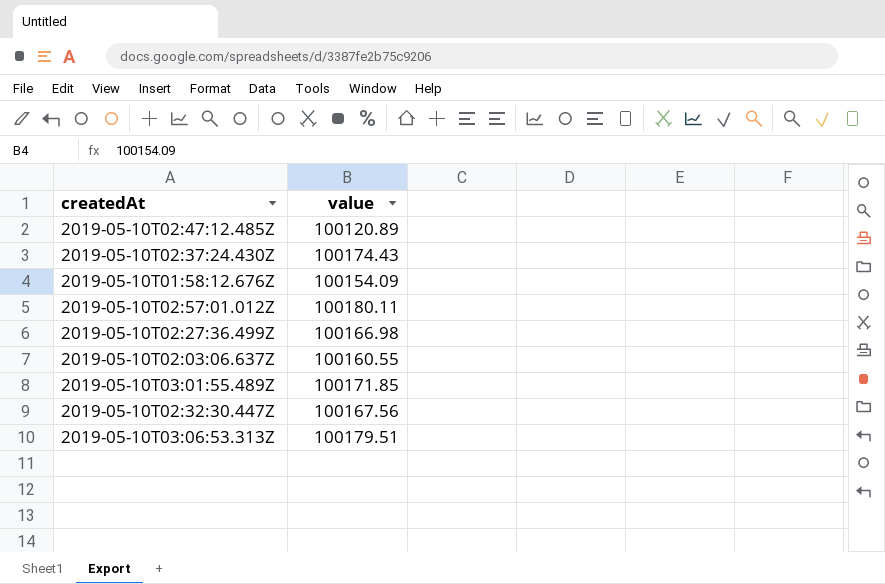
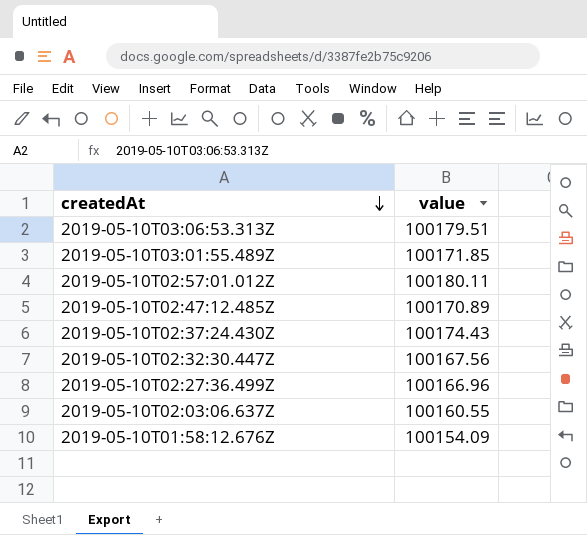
row order: none -> createdAt descending
2019-05-10T02:47:12.485Z | value: 100120.89 -> 100170.89
2019-05-10T02:27:36.499Z | value: 100166.98 -> 100166.96

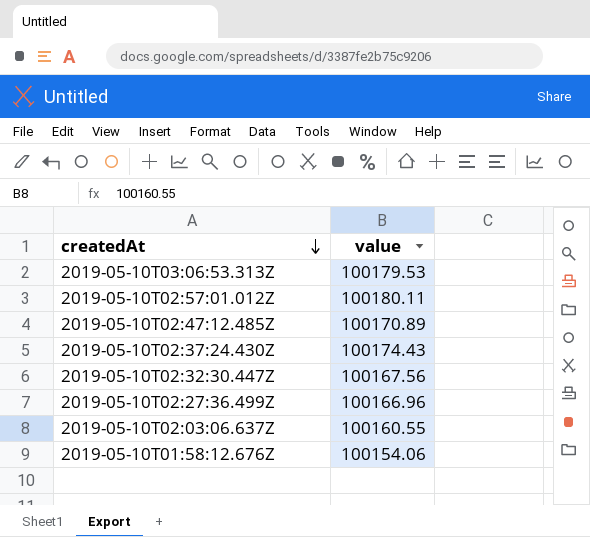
row 2019-05-10T03:01:55.489Z: 100171.85 -> none
2019-05-10T03:06:53.313Z | value: 100179.51 -> 100179.53
2019-05-10T01:58:12.676Z | value: 100154.09 -> 100154.06

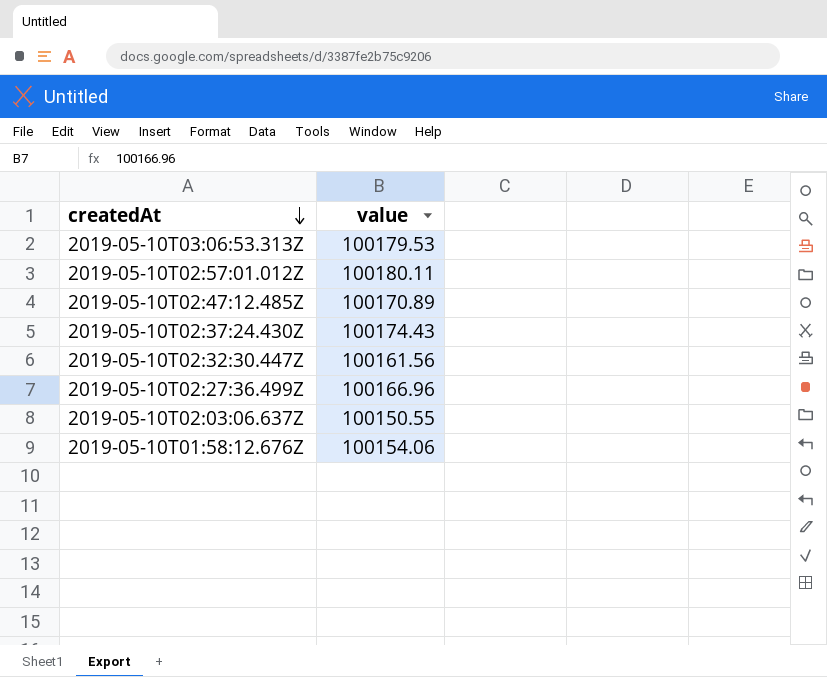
2019-05-10T02:32:30.447Z | value: 100167.56 -> 100161.56
2019-05-10T02:03:06.637Z | value: 100160.55 -> 100150.55

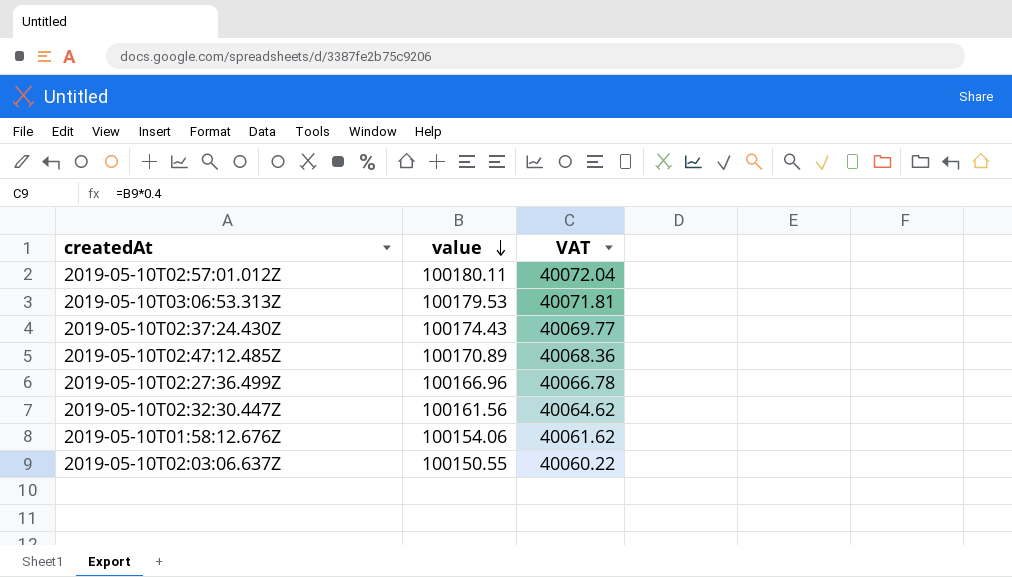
row order: createdAt descending -> value descending
column VAT | formula: none -> [value] * 0.4

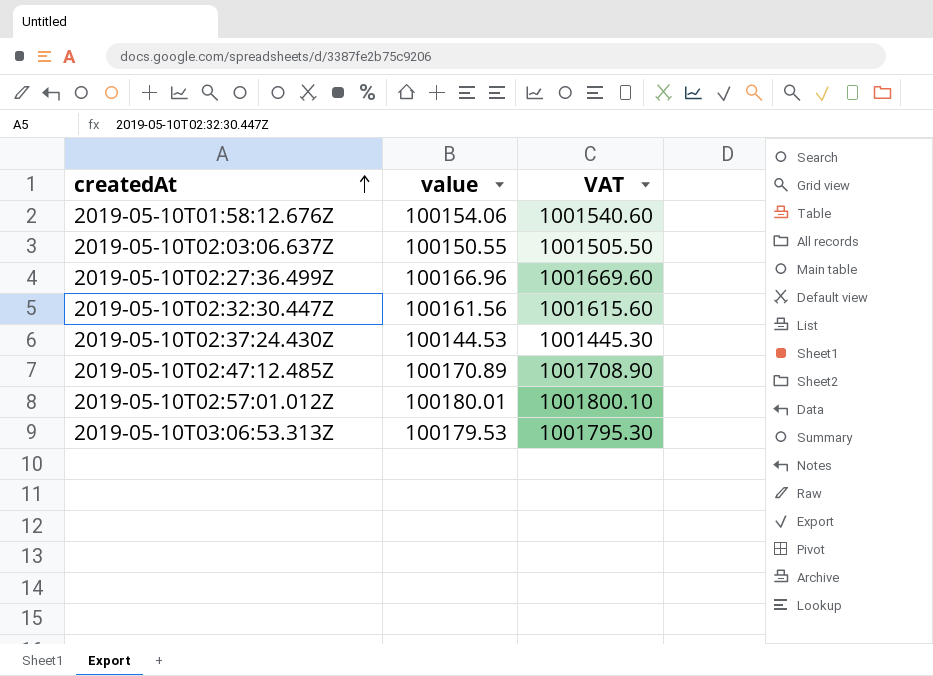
row order: value descending -> createdAt ascending
column VAT | formula: [value] * 0.4 -> [value] * 10
2019-05-10T02:37:24.430Z | value: 100174.43 -> 100144.53
2019-05-10T02:57:01.012Z | value: 100180.11 -> 100180.01

